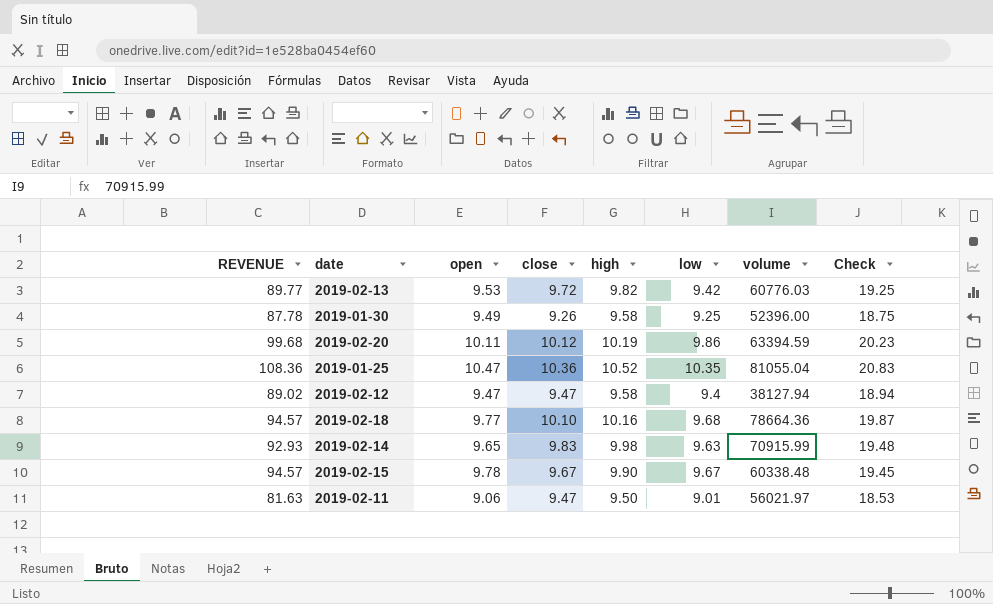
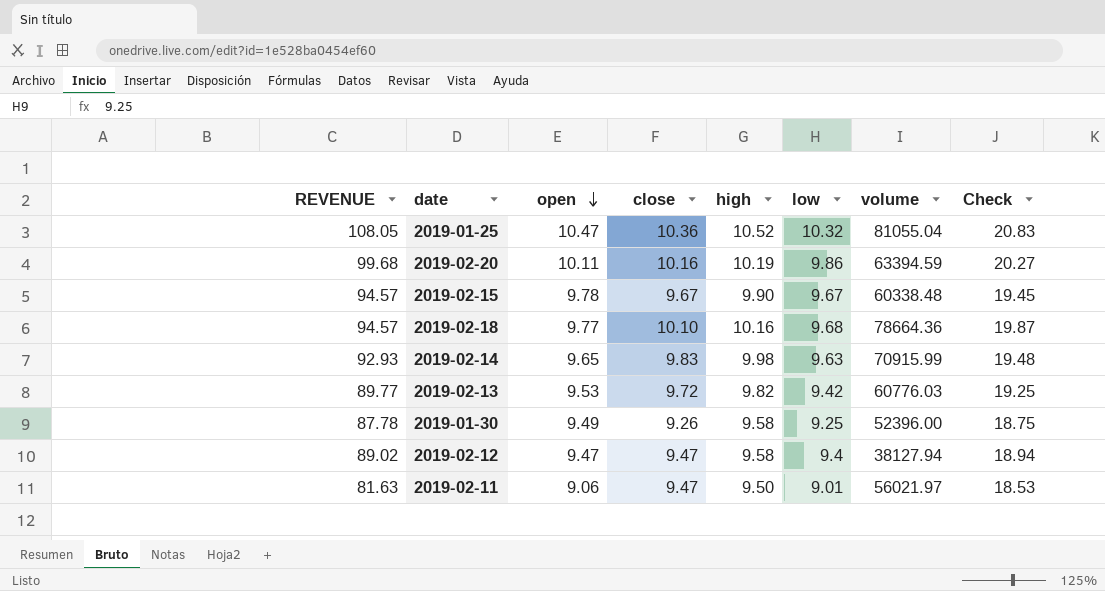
row order: none -> open descending
2019-01-25 | REVENUE: 108.36 -> 108.05
2019-01-25 | low: 10.35 -> 10.32
2019-02-20 | close: 10.12 -> 10.16
2019-02-20 | Check: 20.23 -> 20.27

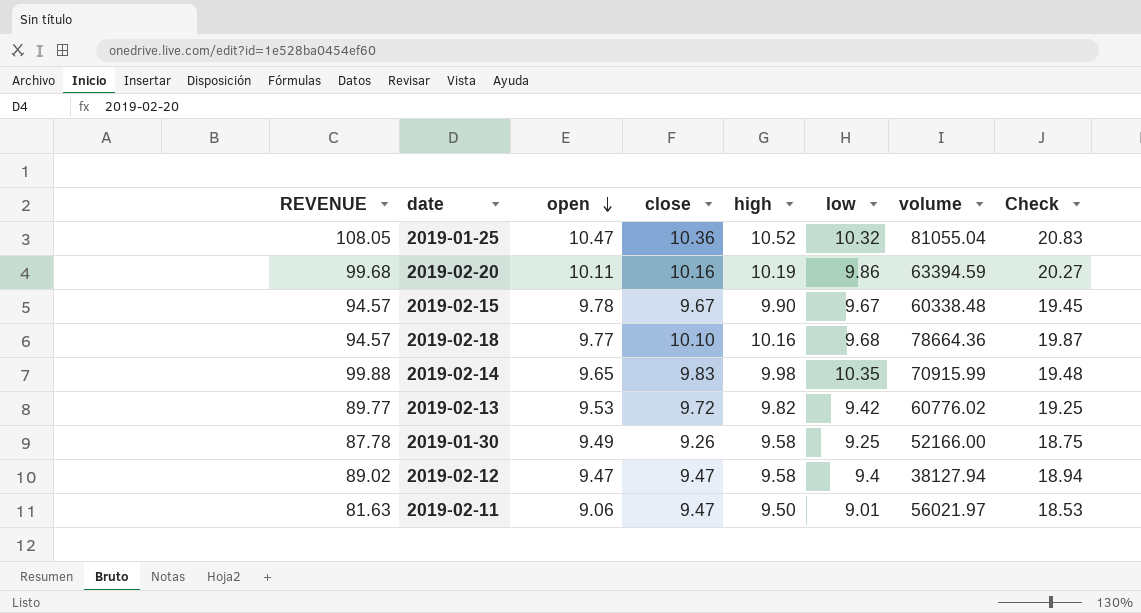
2019-02-14 | REVENUE: 92.93 -> 99.88
2019-02-14 | low: 9.63 -> 10.35
2019-02-13 | volume: 60776.03 -> 60776.02
2019-01-30 | volume: 52396.00 -> 52166.00

